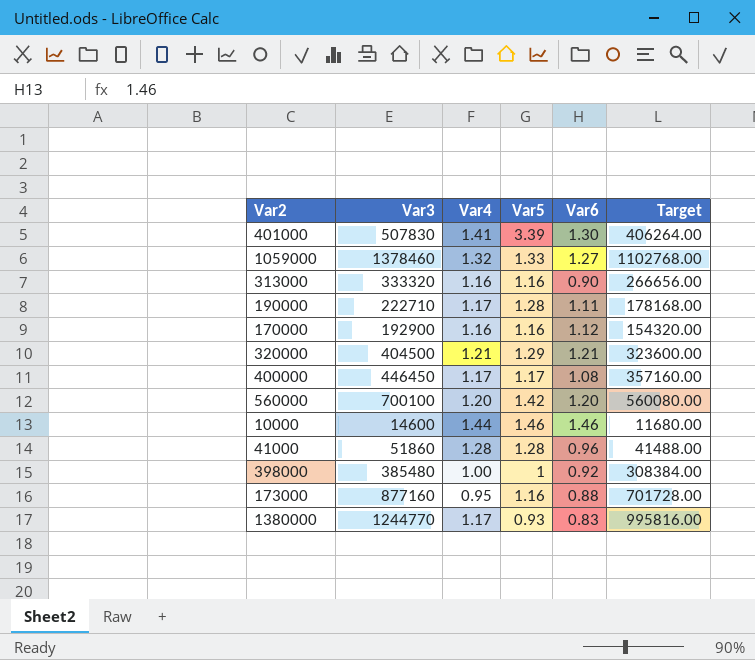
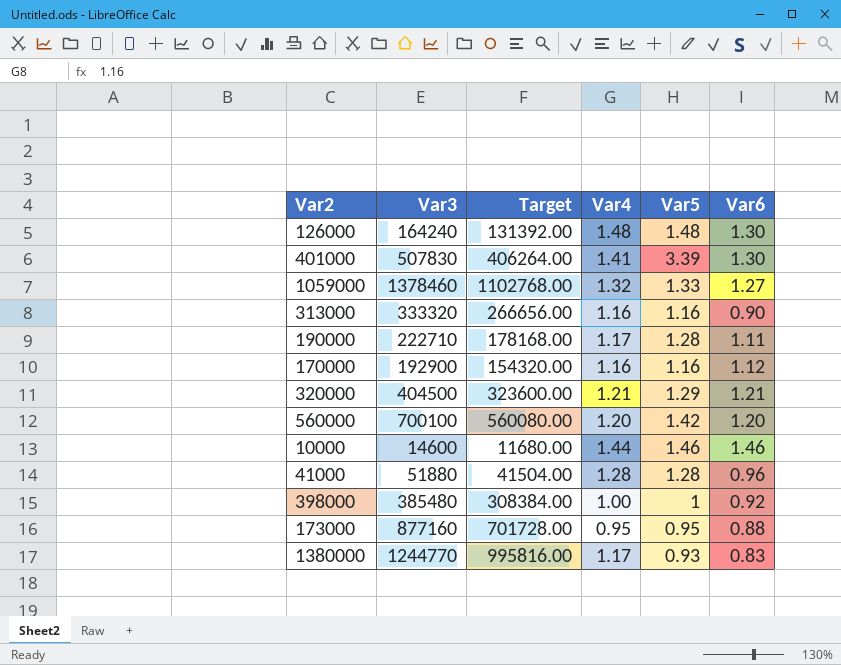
column Target | position: 6 -> 3
row 400000: 446450 | 1.17 | 1.17 | 1.08 | 357160.00 -> none
row 126000: none -> 164240 | 131392.00 | 1.48 | 1.48 | 1.30
41000 | Var3: 51860 -> 51880
41000 | Target: 41488.00 -> 41504.00
173000 | Var5: 1.16 -> 0.95

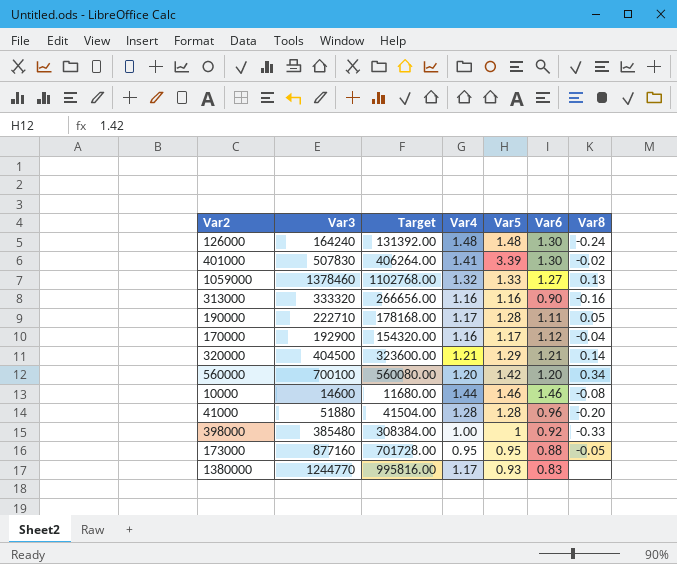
column Var8 | position: none -> 7
170000 | Var5: 1.16 -> 1.17

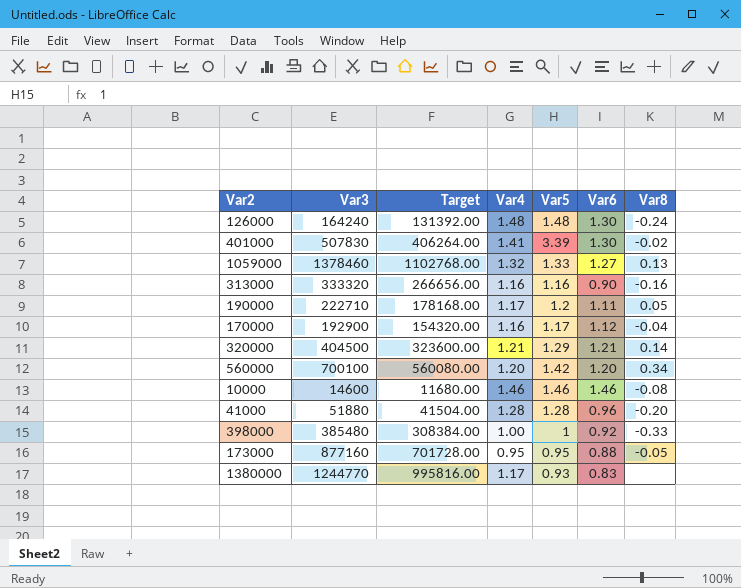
190000 | Var5: 1.28 -> 1.2
10000 | Var4: 1.44 -> 1.46

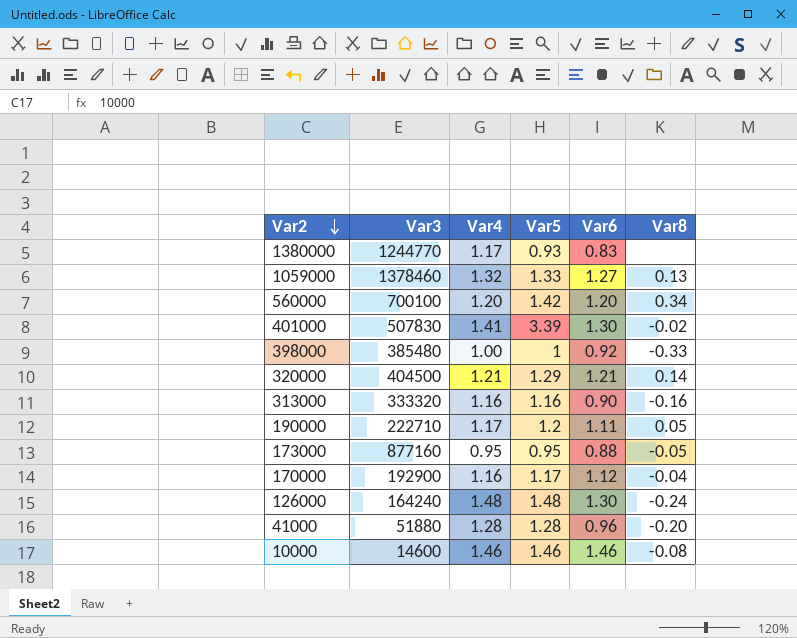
row order: none -> Var2 descending
column Target | formula: [Var3] * 0.8 -> none

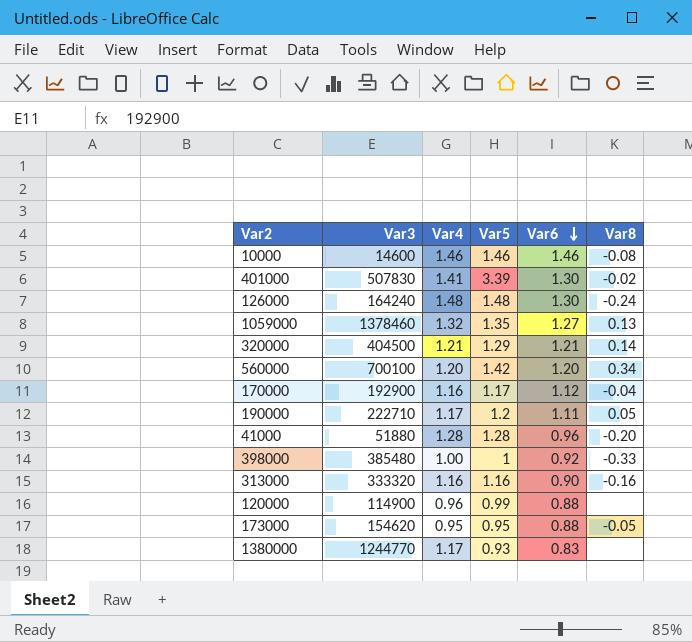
row order: Var2 descending -> Var6 descending
1059000 | Var5: 1.33 -> 1.35
row 120000: none -> 114900 | 0.96 | 0.99 | 0.88 | none
173000 | Var3: 877160 -> 154620

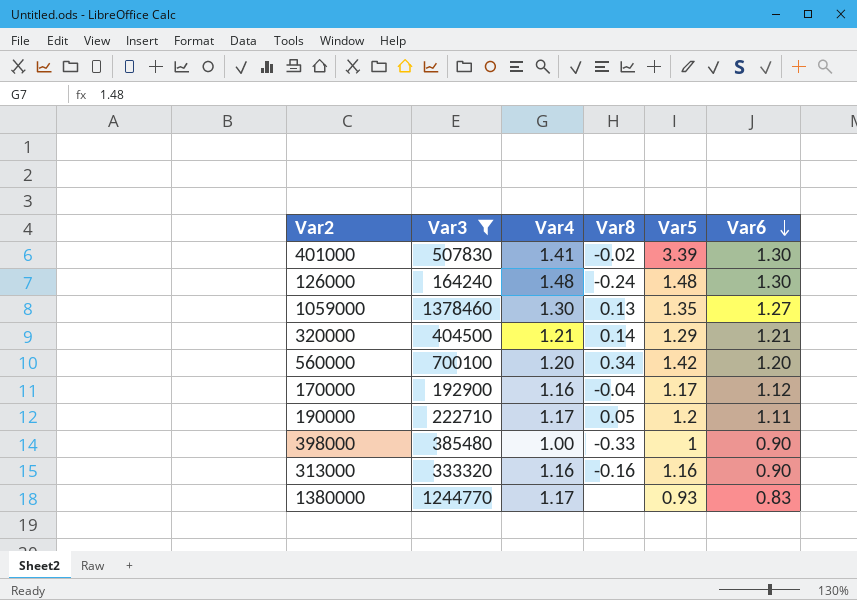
filter: none -> Var3 >= 164240
column Var8 | position: 6 -> 4
1059000 | Var4: 1.32 -> 1.30
398000 | Var6: 0.92 -> 0.90

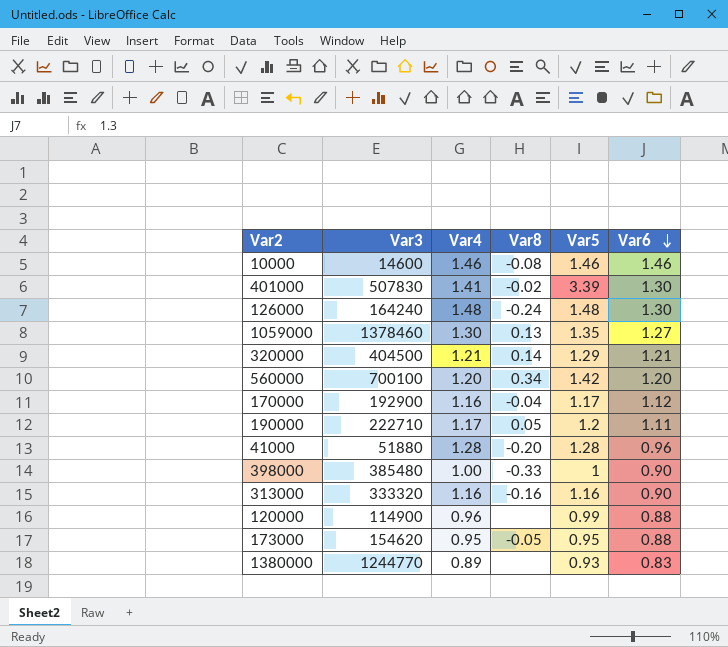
filter: Var3 >= 164240 -> none
1380000 | Var4: 1.17 -> 0.89

